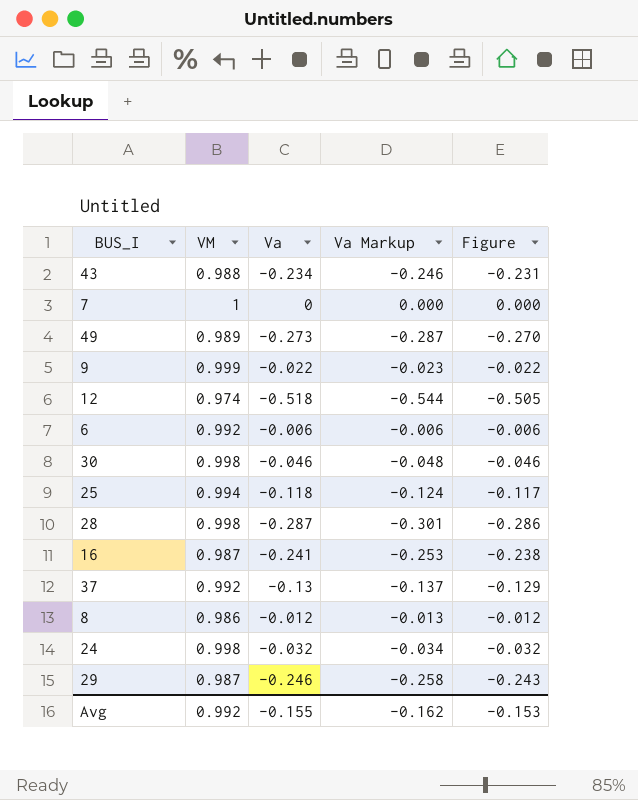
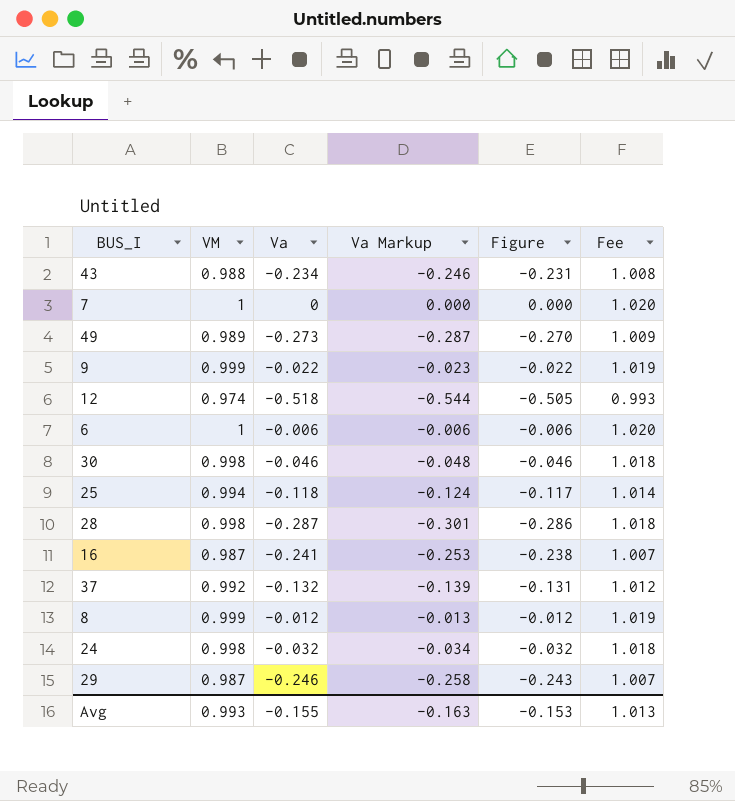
column Fee | formula: none -> [VM] * 1.02
6 | VM: 0.992 -> 1
37 | Va: -0.13 -> -0.132
37 | Va Markup: -0.137 -> -0.139
37 | Figure: -0.129 -> -0.131
8 | VM: 0.986 -> 0.999
Avg | VM: 0.992 -> 0.993
Avg | Va Markup: -0.162 -> -0.163

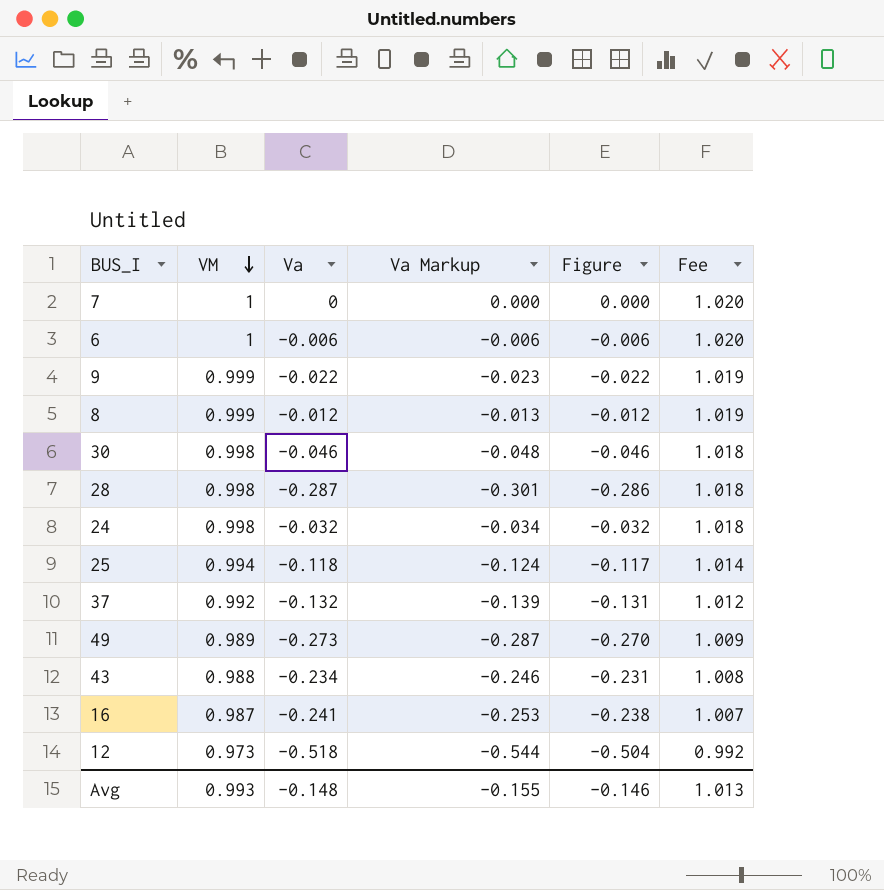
row order: none -> VM descending
row 29: 0.987 | -0.246 | -0.258 | -0.243 | 1.007 -> none
12 | VM: 0.974 -> 0.973
12 | Figure: -0.505 -> -0.504
12 | Fee: 0.993 -> 0.992
Avg | Va: -0.155 -> -0.148
Avg | Va Markup: -0.163 -> -0.155
Avg | Figure: -0.153 -> -0.146

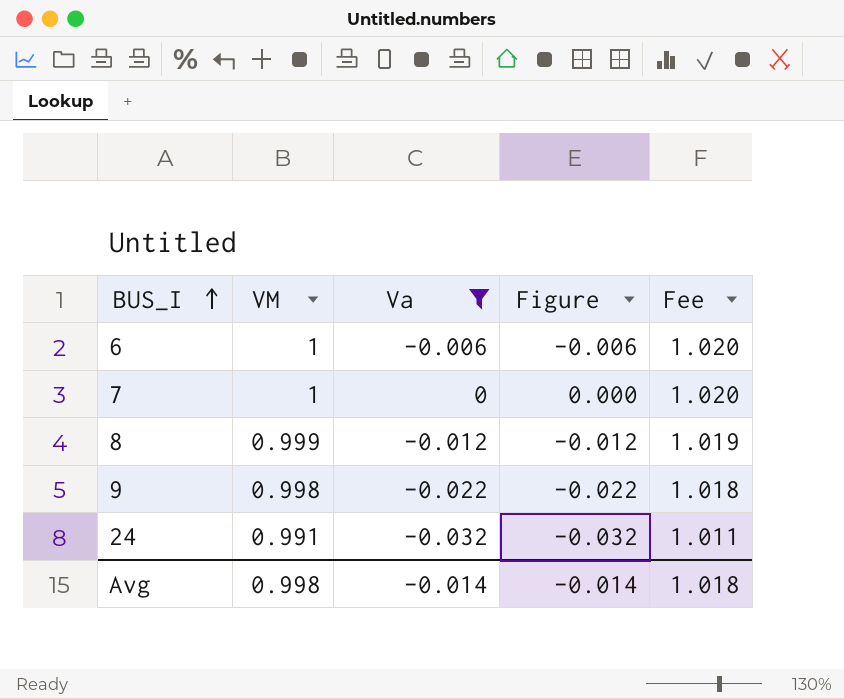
filter: none -> Va >= -0.032
row order: VM descending -> BUS_I ascending
column Va Markup | formula: [Va] * 1.05 -> none
9 | VM: 0.999 -> 0.998
9 | Fee: 1.019 -> 1.018
24 | VM: 0.998 -> 0.991
24 | Fee: 1.018 -> 1.011
Avg | VM: 0.993 -> 0.998
Avg | Va: -0.148 -> -0.014
Avg | Figure: -0.146 -> -0.014
Avg | Fee: 1.013 -> 1.018

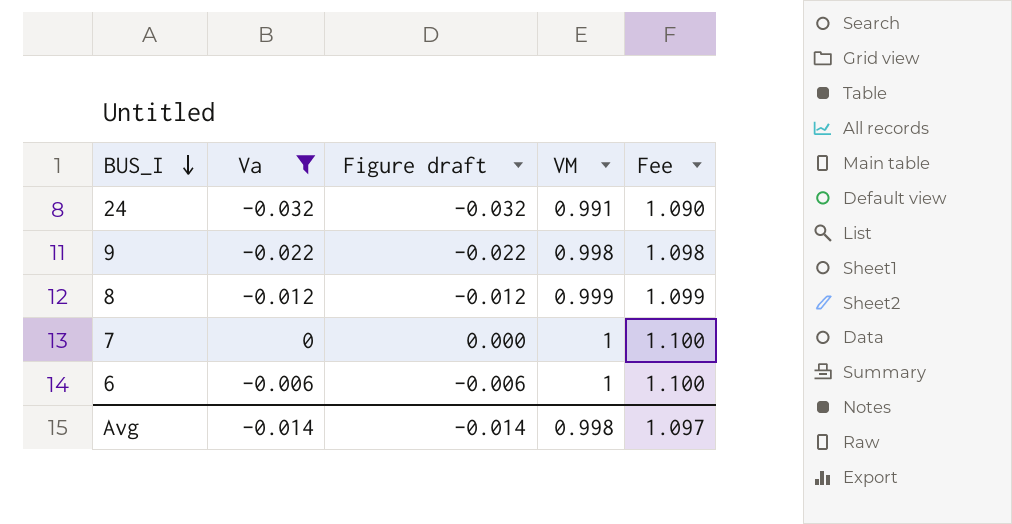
row order: BUS_I ascending -> BUS_I descending
column name: Figure -> Figure draft
column VM | position: 2 -> 4
column Fee | formula: [VM] * 1.02 -> [VM] * 1.1
Avg | Fee: 1.018 -> 1.097

